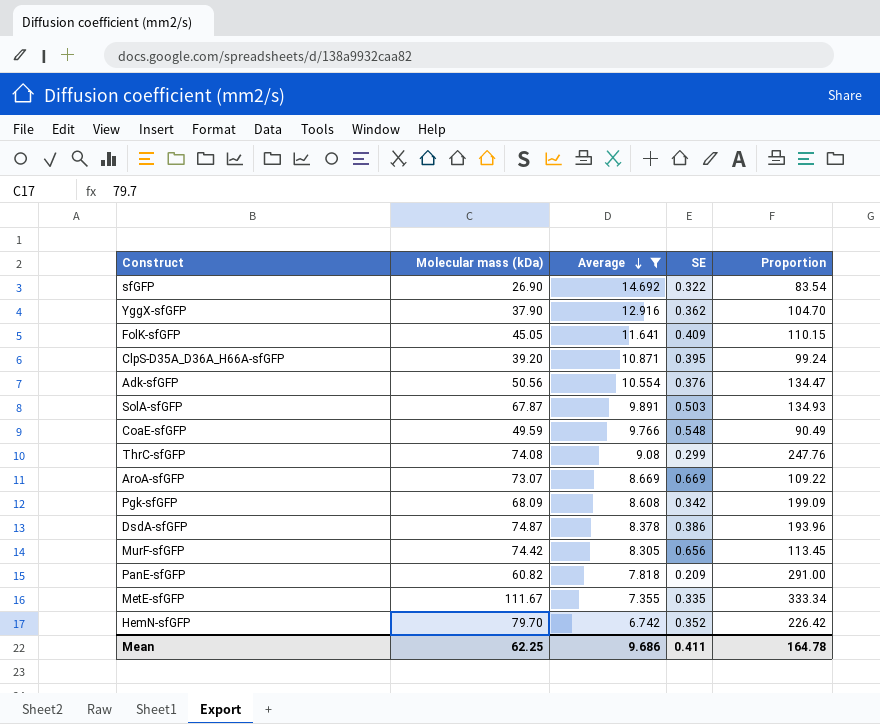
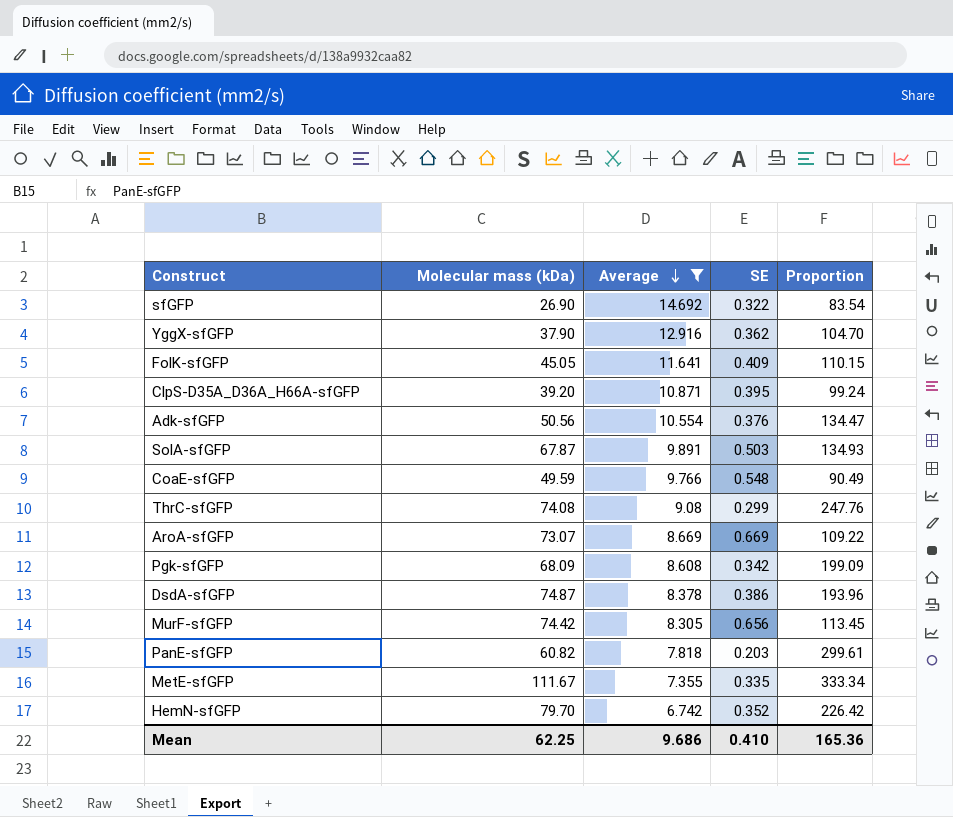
PanE-sfGFP | SE: 0.209 -> 0.203
PanE-sfGFP | Proportion: 291.00 -> 299.61
Mean | SE: 0.411 -> 0.410
Mean | Proportion: 164.78 -> 165.36

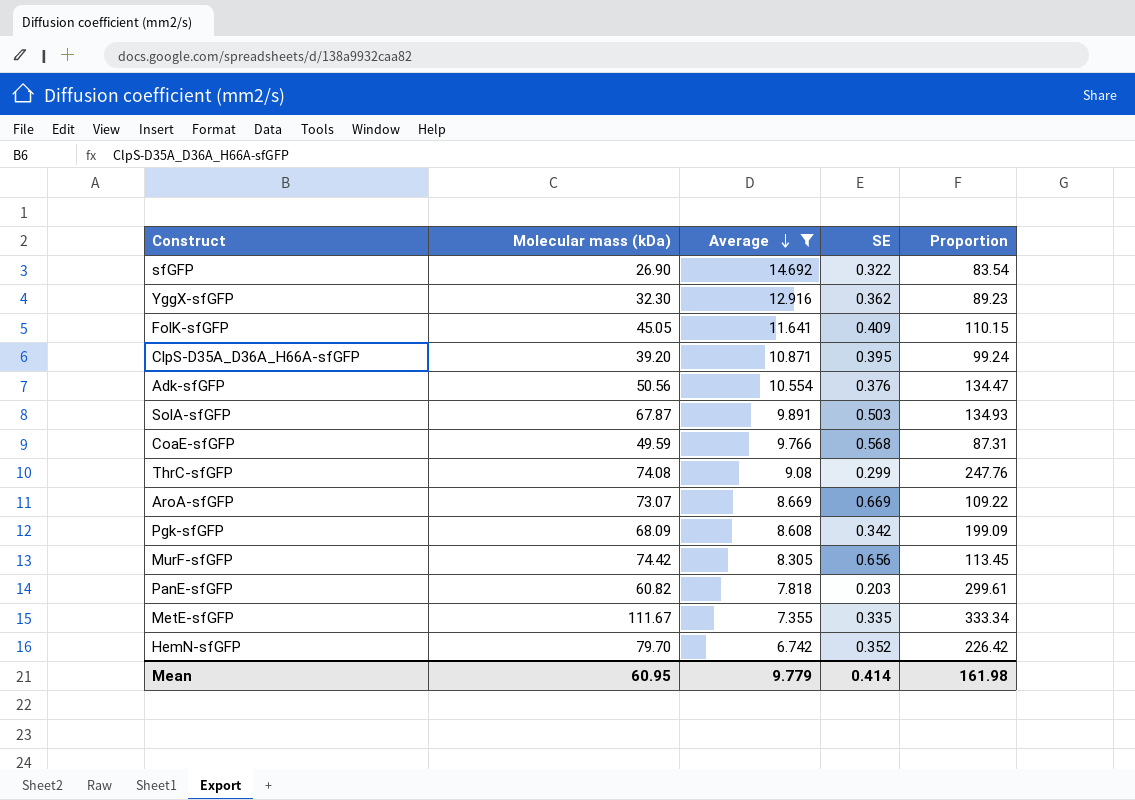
row DsdA-sfGFP: 74.87 | 8.378 | 0.386 | 193.96 -> none
YggX-sfGFP | Molecular mass (kDa): 37.90 -> 32.30
YggX-sfGFP | Proportion: 104.70 -> 89.23
CoaE-sfGFP | SE: 0.548 -> 0.568
CoaE-sfGFP | Proportion: 90.49 -> 87.31
Mean | Molecular mass (kDa): 62.25 -> 60.95
Mean | Average: 9.686 -> 9.779
Mean | SE: 0.410 -> 0.414
Mean | Proportion: 165.36 -> 161.98

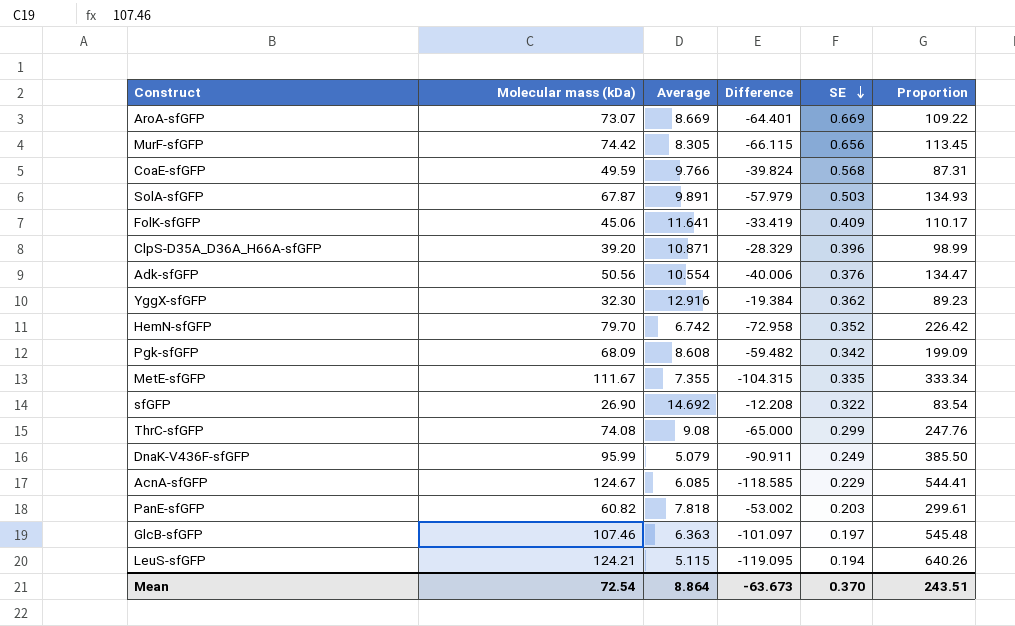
filter: Average >= 6.742 -> none
row order: Average descending -> SE descending
column Difference | formula: none -> [Average] - [Molecular mass (kDa)]
FolK-sfGFP | Molecular mass (kDa): 45.05 -> 45.06
FolK-sfGFP | Proportion: 110.15 -> 110.17
ClpS-D35A_D36A_H66A-sfGFP | SE: 0.395 -> 0.396
ClpS-D35A_D36A_H66A-sfGFP | Proportion: 99.24 -> 98.99
Mean | Molecular mass (kDa): 60.95 -> 72.54
Mean | Average: 9.779 -> 8.864
Mean | SE: 0.414 -> 0.370
Mean | Proportion: 161.98 -> 243.51

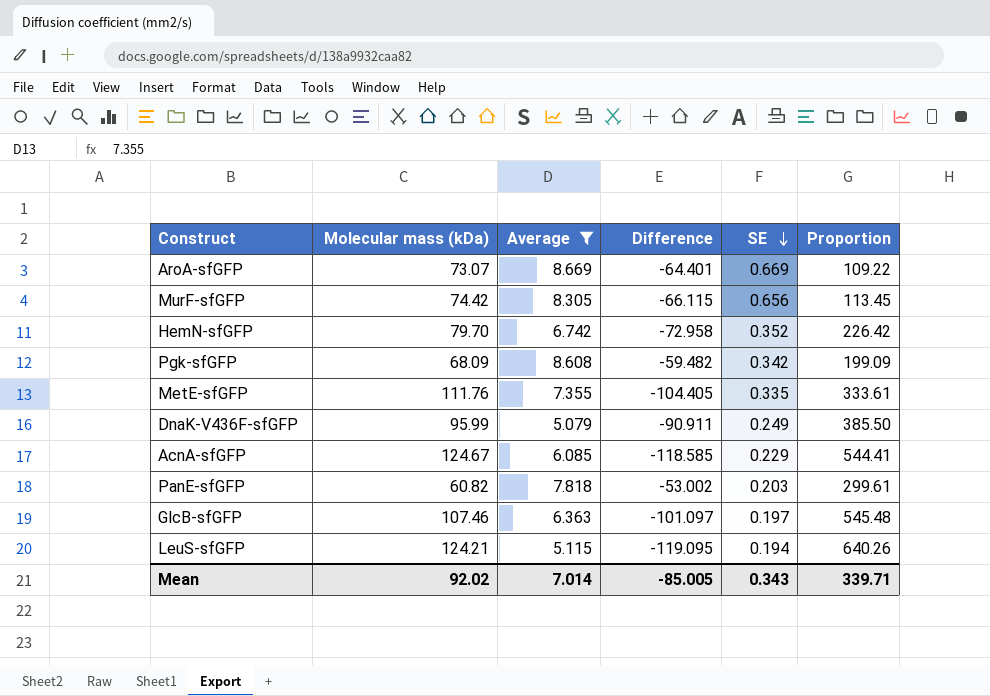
filter: none -> Average <= 8.669
MetE-sfGFP | Molecular mass (kDa): 111.67 -> 111.76
MetE-sfGFP | Difference: -104.315 -> -104.405
MetE-sfGFP | Proportion: 333.34 -> 333.61
Mean | Molecular mass (kDa): 72.54 -> 92.02
Mean | Average: 8.864 -> 7.014
Mean | Difference: -63.673 -> -85.005
Mean | SE: 0.370 -> 0.343
Mean | Proportion: 243.51 -> 339.71

